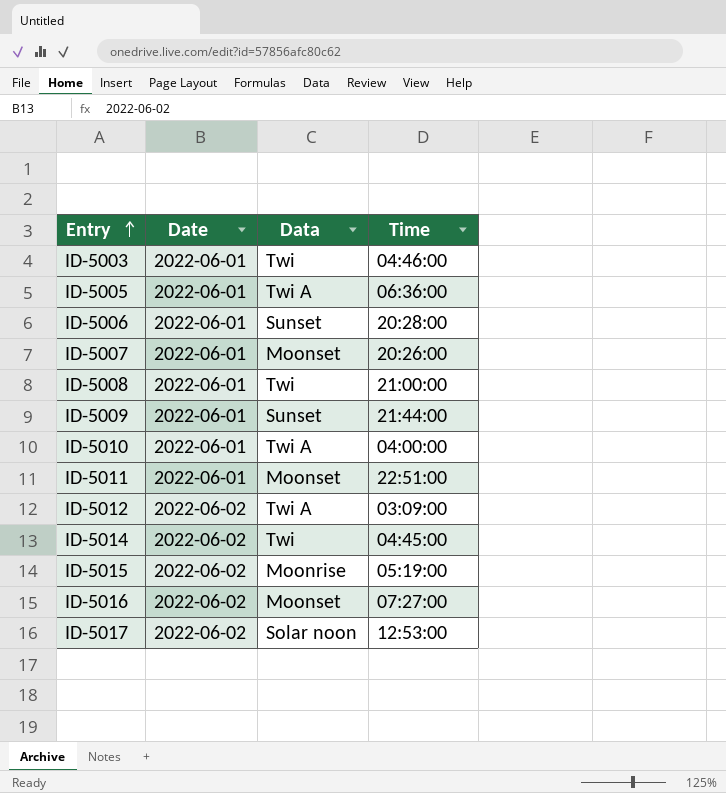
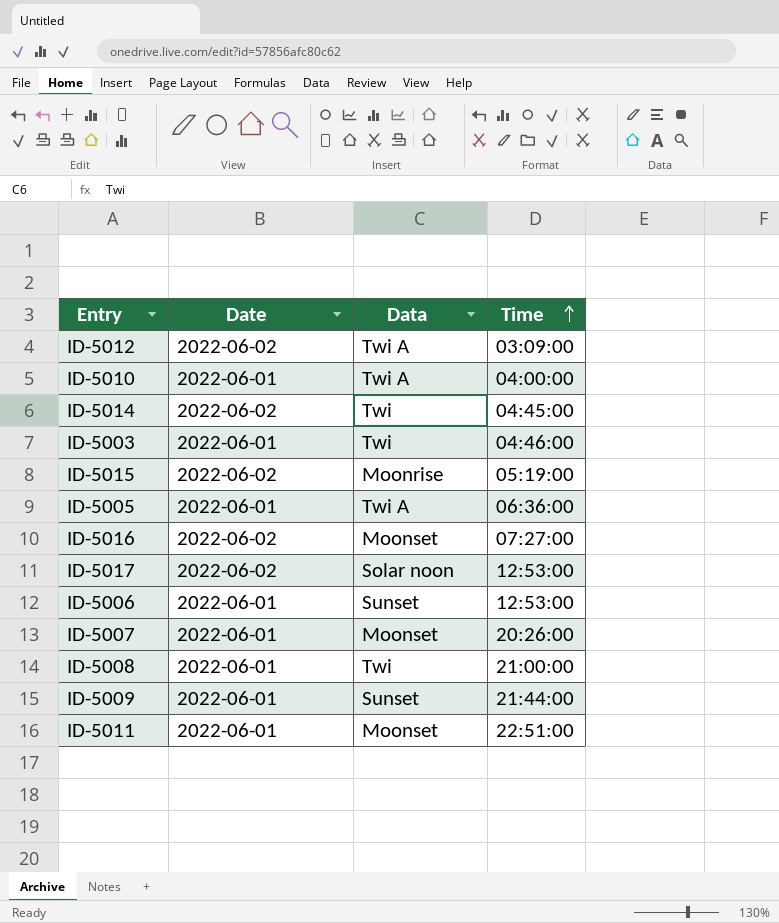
row order: Entry ascending -> Time ascending
ID-5006 | Time: 20:28:00 -> 12:53:00

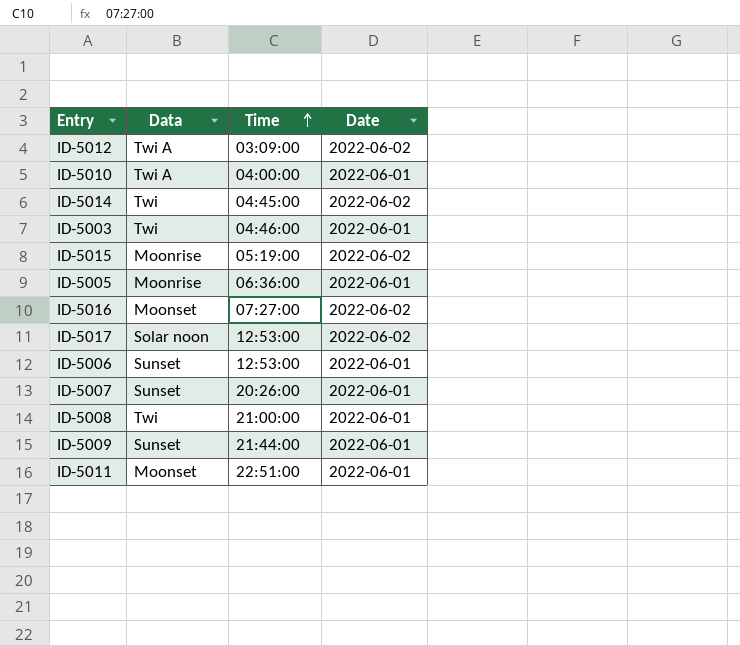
column Date | position: 2 -> 4
ID-5005 | Data: Twi A -> Moonrise
ID-5007 | Data: Moonset -> Sunset

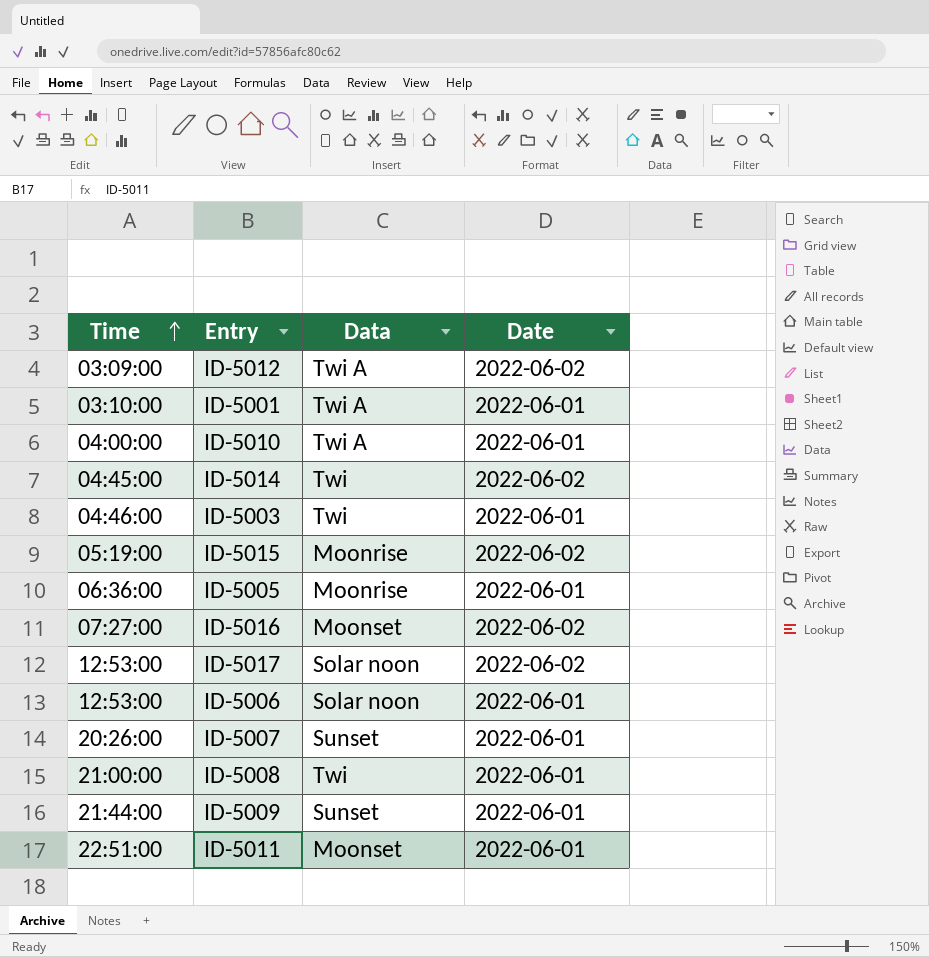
column Time | position: 3 -> 1
row ID-5001: none -> 03:10:00 | Twi A | 2022-06-01
ID-5006 | Data: Sunset -> Solar noon

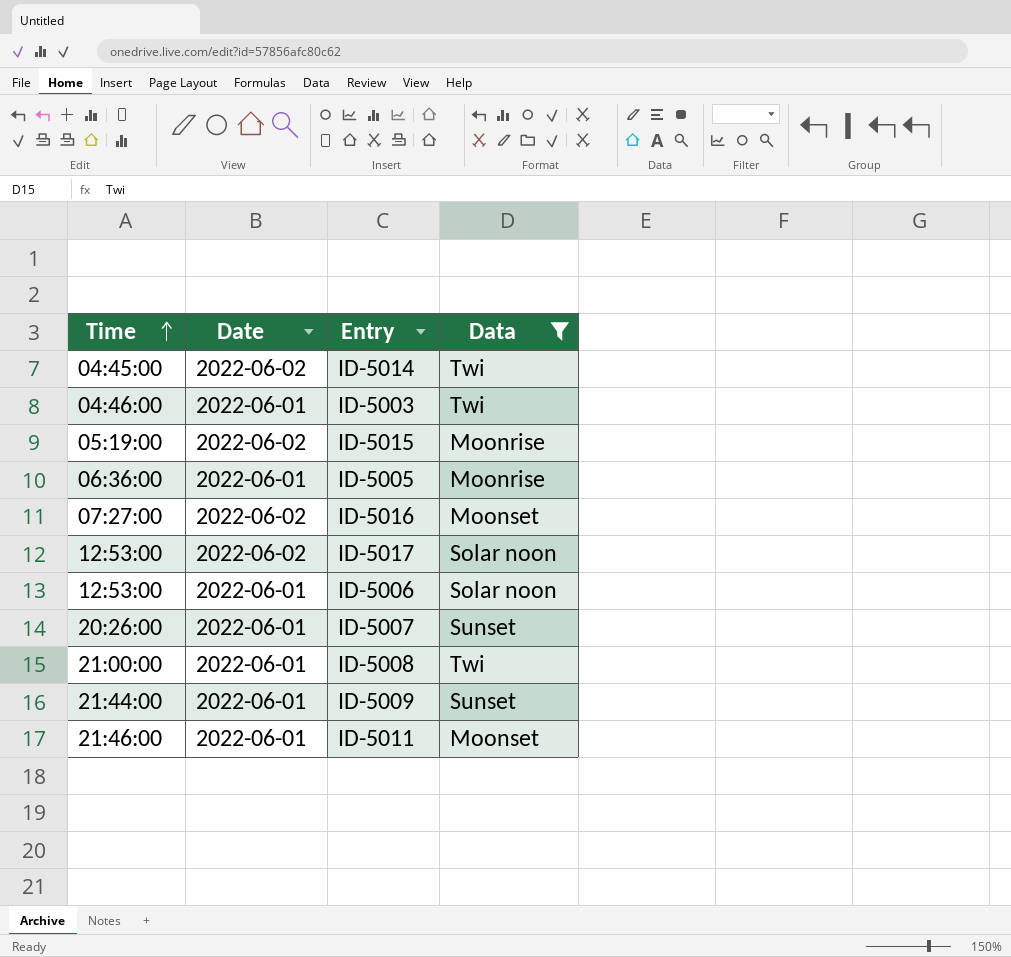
filter: none -> Data != Twi A
column Date | position: 4 -> 2
ID-5011 | Time: 22:51:00 -> 21:46:00

